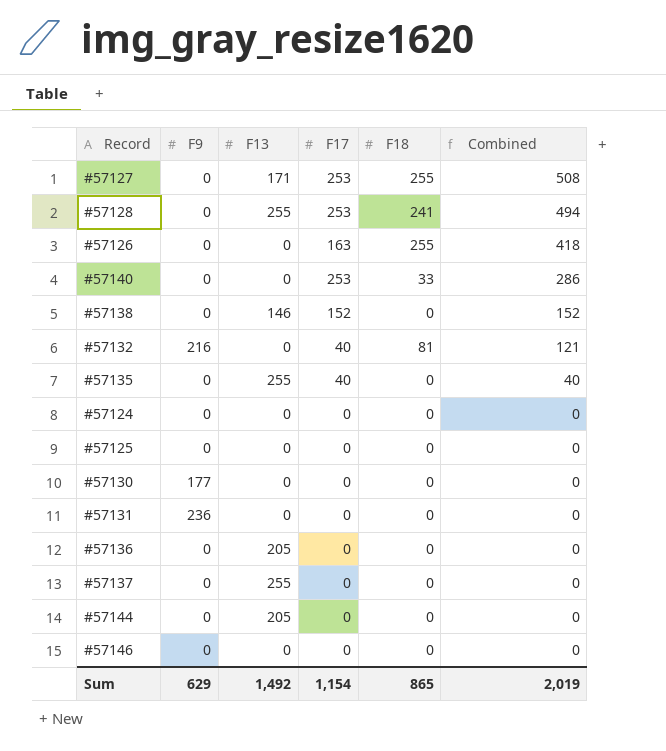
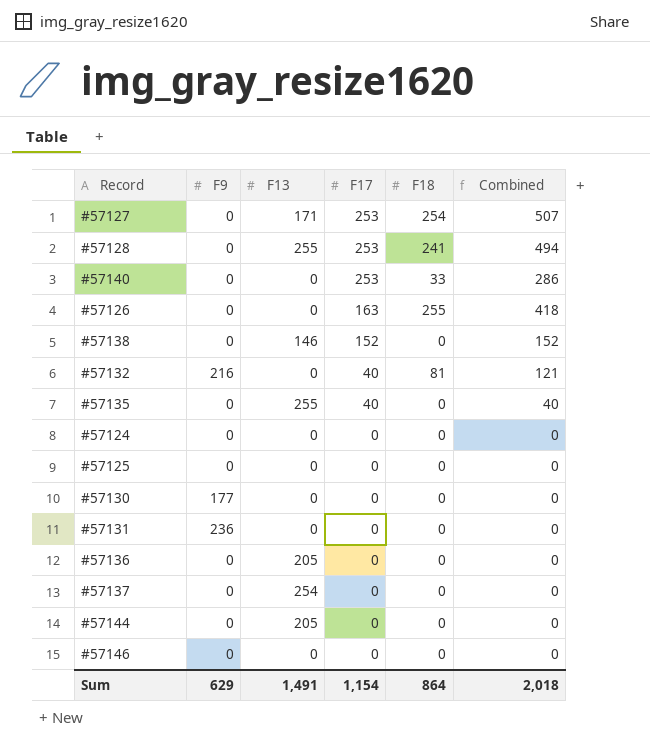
row order: Combined descending -> F17 descending
#57127 | F18: 255 -> 254
#57127 | Combined: 508 -> 507
#57137 | F13: 255 -> 254
Sum | F13: 1,492 -> 1,491
Sum | F18: 865 -> 864
Sum | Combined: 2,019 -> 2,018

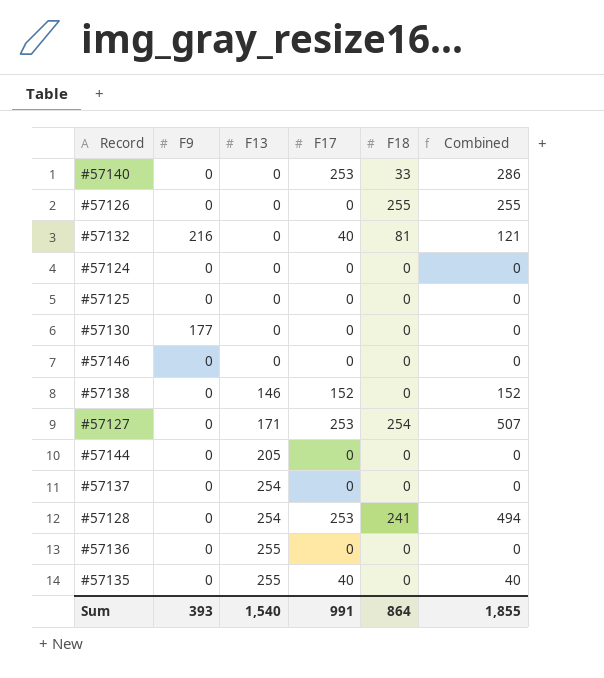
row order: F17 descending -> F13 ascending
row #57131: 236 | 0 | 0 | 0 | 0 -> none
#57126 | F17: 163 -> 0
#57126 | Combined: 418 -> 255
#57128 | F13: 255 -> 254
#57136 | F13: 205 -> 255
Sum | F9: 629 -> 393
Sum | F13: 1,491 -> 1,540
Sum | F17: 1,154 -> 991
Sum | Combined: 2,018 -> 1,855

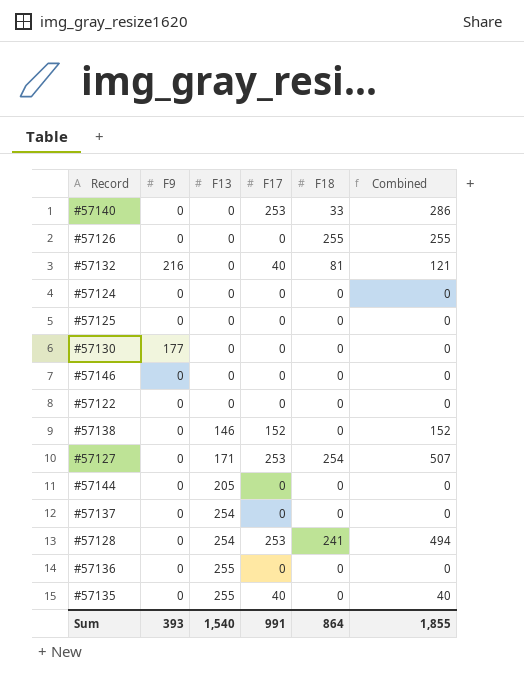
row #57122: none -> 0 | 0 | 0 | 0 | 0

